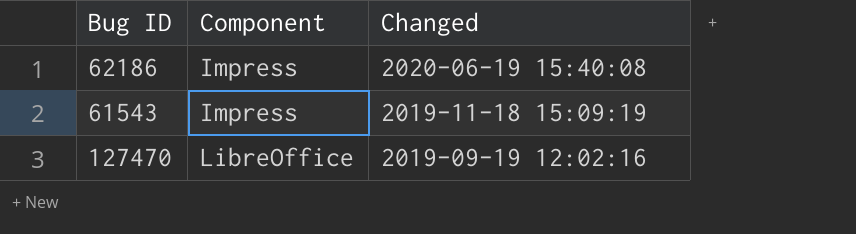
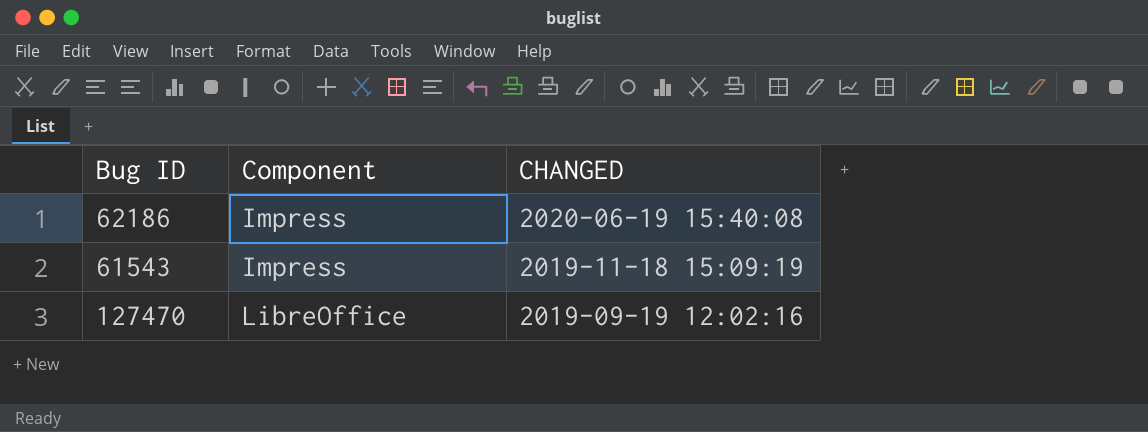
column name: Changed -> CHANGED

